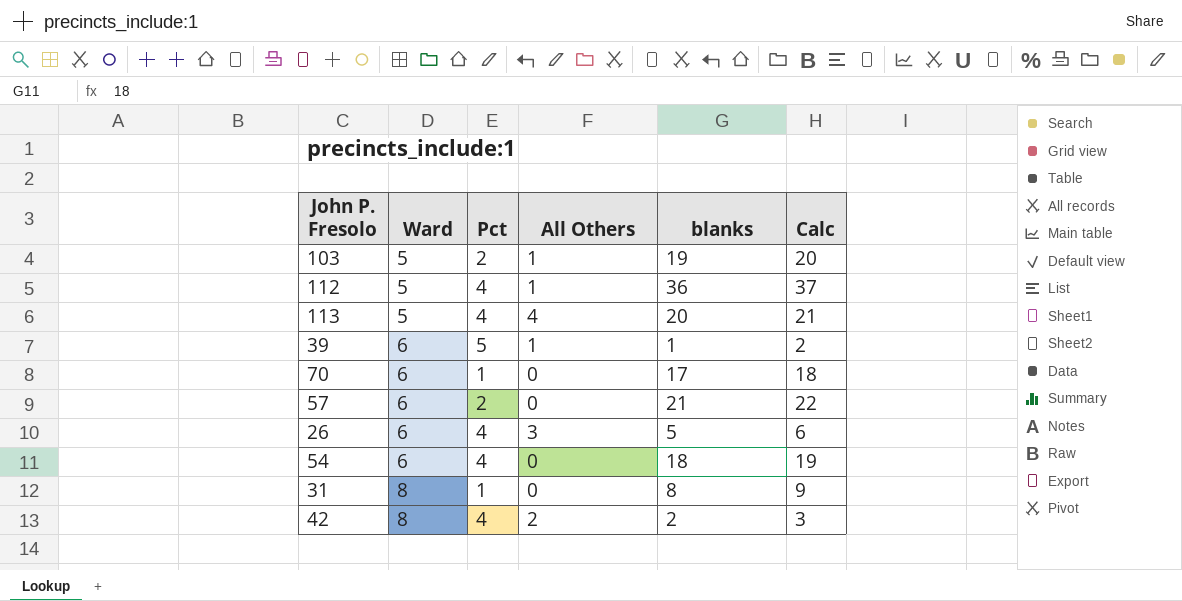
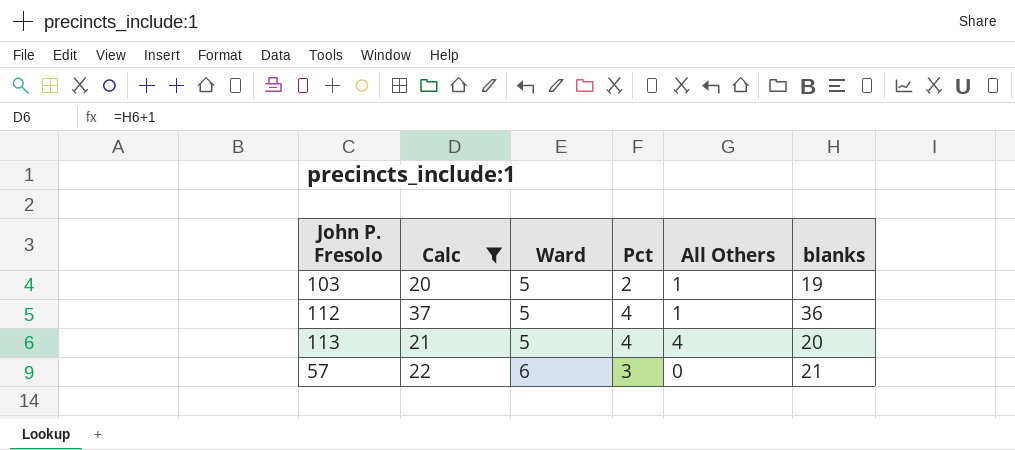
filter: none -> Calc >= 20
column Calc | position: 6 -> 2
57 | Pct: 2 -> 3

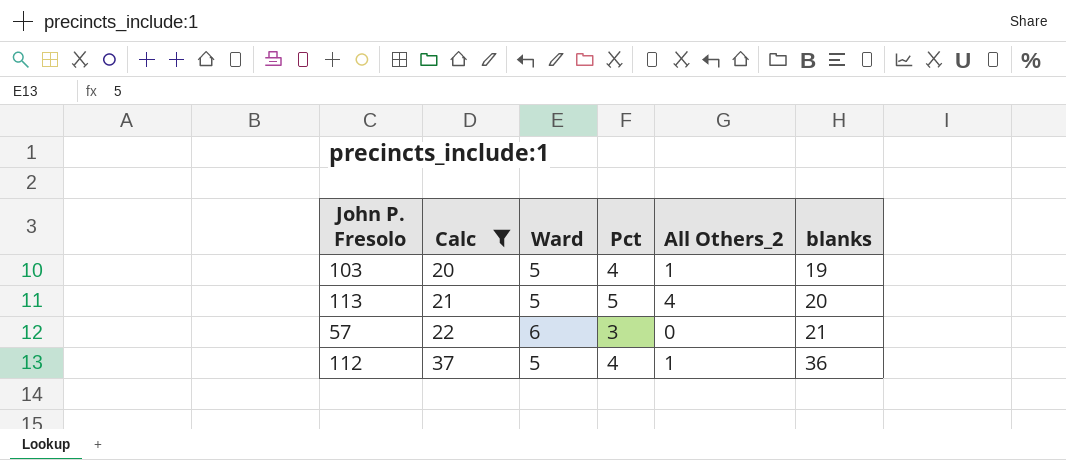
row order: Ward ascending -> Calc ascending
column name: All Others -> All Others_2
103 | Pct: 2 -> 4
113 | Pct: 4 -> 5

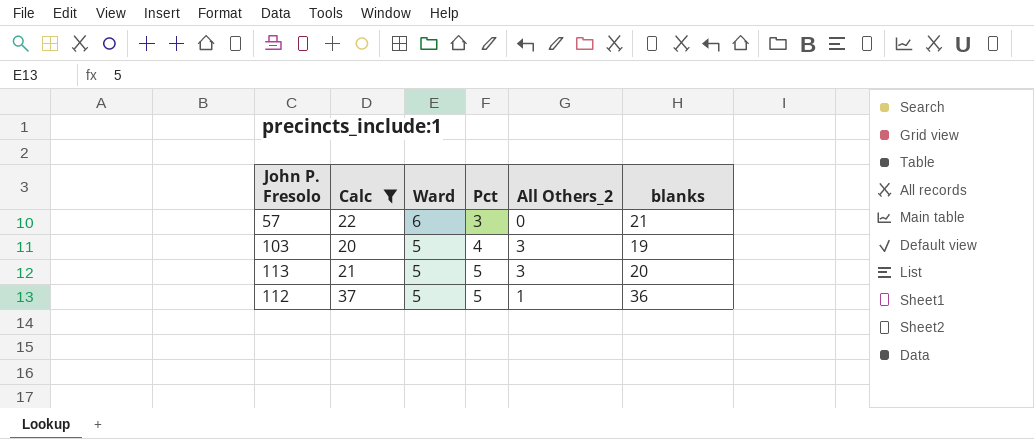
row order: Calc ascending -> Ward descending
103 | All Others_2: 1 -> 3
113 | All Others_2: 4 -> 3
112 | Pct: 4 -> 5

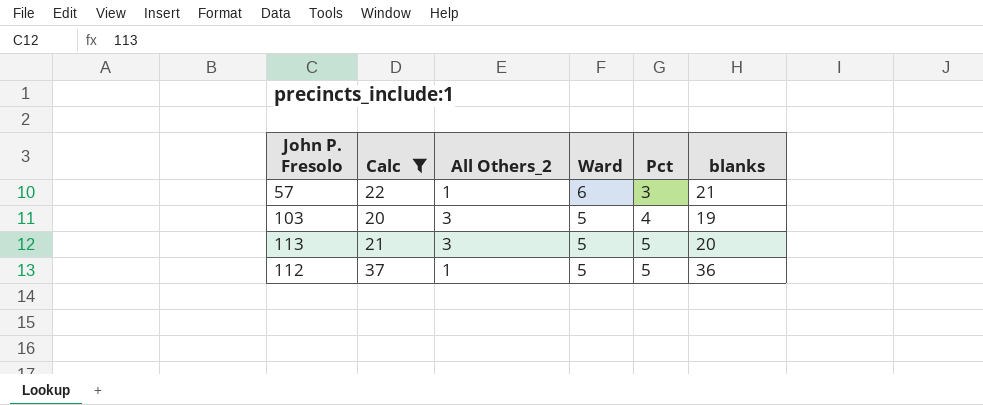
column All Others_2 | position: 5 -> 3
57 | All Others_2: 0 -> 1

